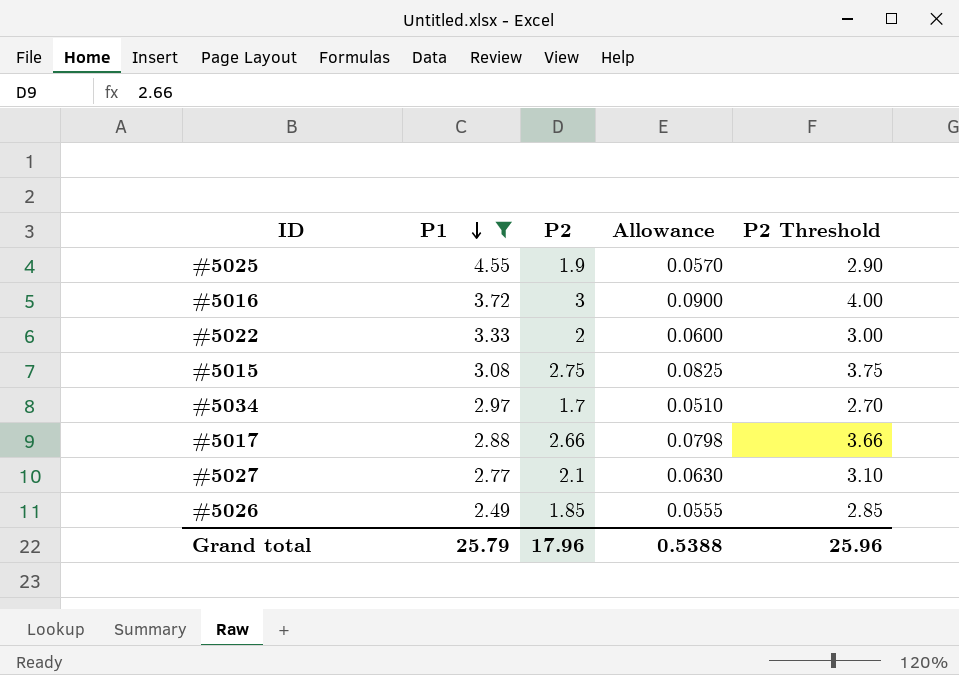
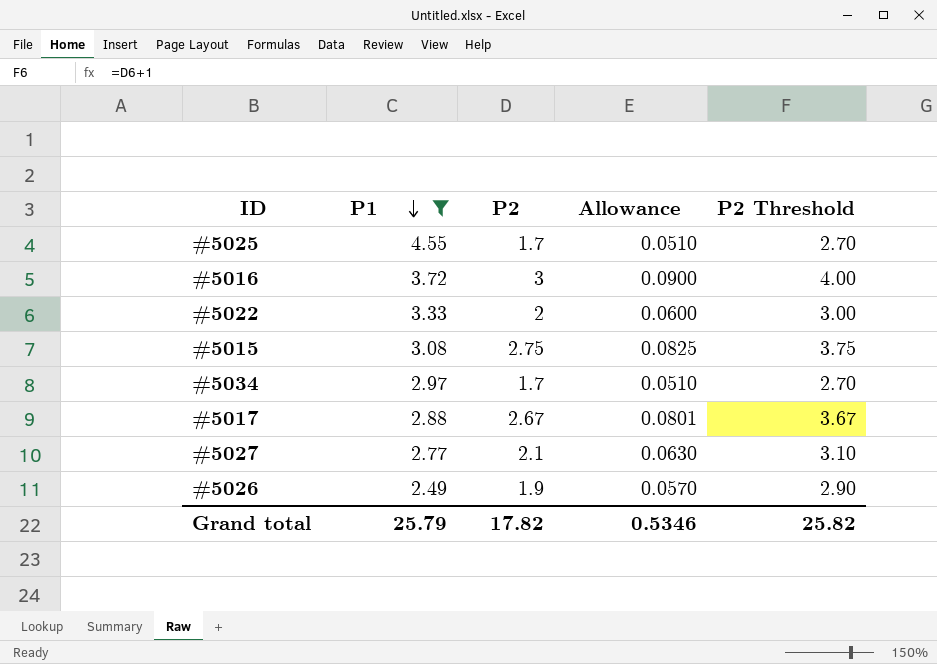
#5025 | P2: 1.9 -> 1.7
#5025 | Allowance: 0.0570 -> 0.0510
#5025 | P2 Threshold: 2.90 -> 2.70
#5017 | P2: 2.66 -> 2.67
#5017 | Allowance: 0.0798 -> 0.0801
#5017 | P2 Threshold: 3.66 -> 3.67
#5026 | P2: 1.85 -> 1.9
#5026 | Allowance: 0.0555 -> 0.0570
#5026 | P2 Threshold: 2.85 -> 2.90
Grand total | P2: 17.96 -> 17.82
Grand total | Allowance: 0.5388 -> 0.5346
Grand total | P2 Threshold: 25.96 -> 25.82

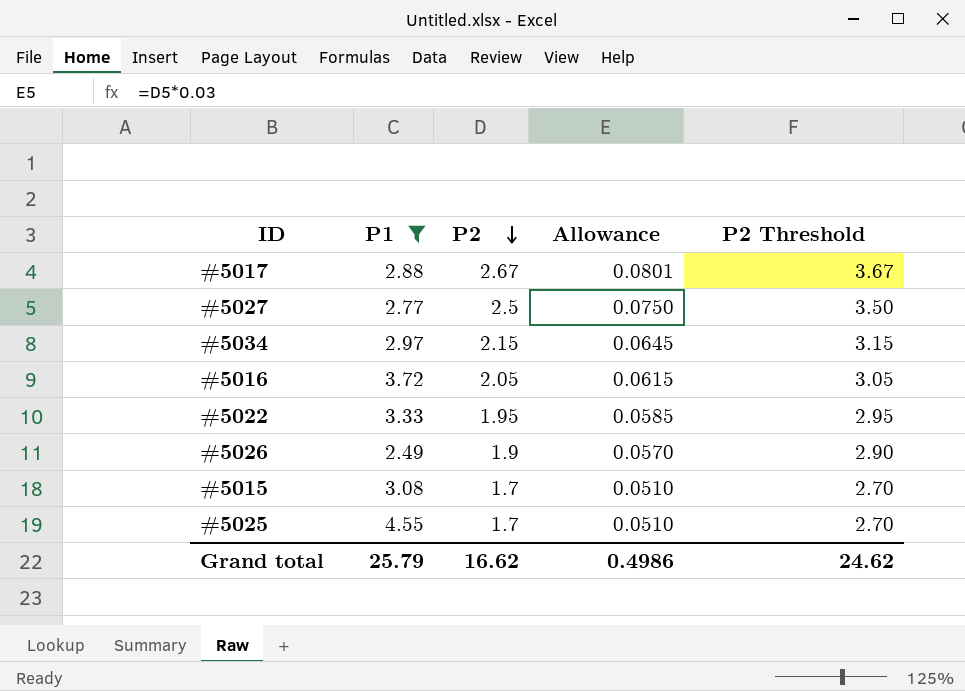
row order: P1 descending -> P2 descending
#5027 | P2: 2.1 -> 2.5
#5027 | Allowance: 0.0630 -> 0.0750
#5027 | P2 Threshold: 3.10 -> 3.50
#5034 | P2: 1.7 -> 2.15
#5034 | Allowance: 0.0510 -> 0.0645
#5034 | P2 Threshold: 2.70 -> 3.15
#5016 | P2: 3 -> 2.05
#5016 | Allowance: 0.0900 -> 0.0615
#5016 | P2 Threshold: 4.00 -> 3.05
#5022 | P2: 2 -> 1.95
#5022 | Allowance: 0.0600 -> 0.0585
#5022 | P2 Threshold: 3.00 -> 2.95
#5015 | P2: 2.75 -> 1.7
#5015 | Allowance: 0.0825 -> 0.0510
#5015 | P2 Threshold: 3.75 -> 2.70
Grand total | P2: 17.82 -> 16.62
Grand total | Allowance: 0.5346 -> 0.4986
Grand total | P2 Threshold: 25.82 -> 24.62

